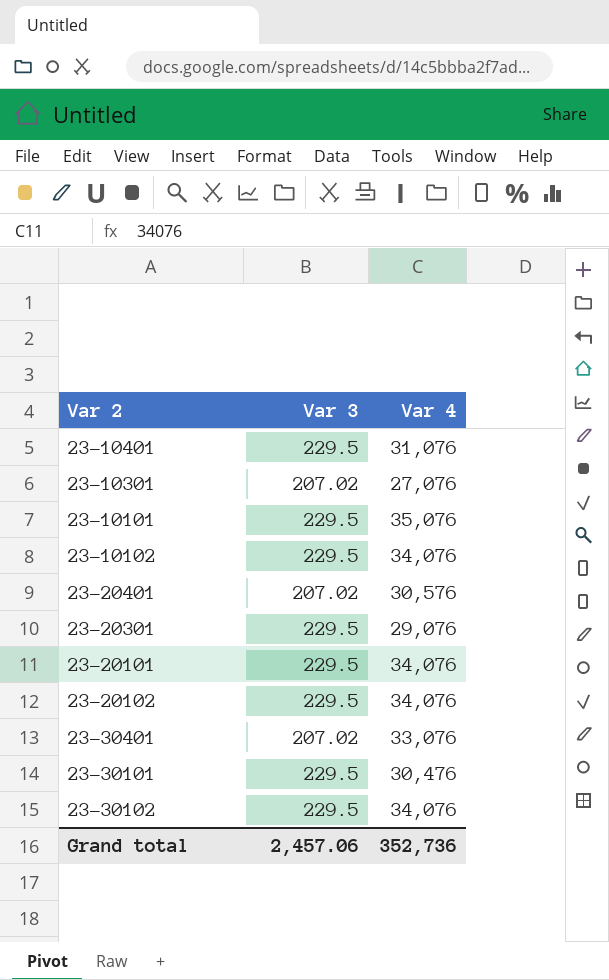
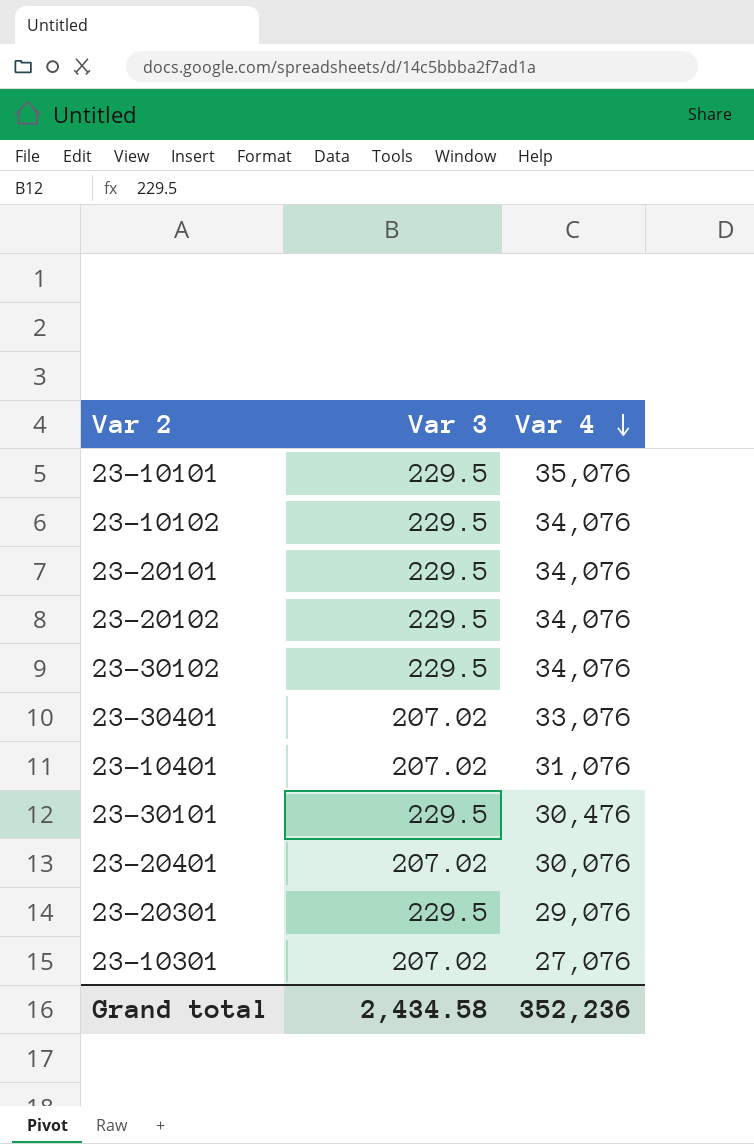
row order: none -> Var 4 descending
23-10401 | Var 3: 229.5 -> 207.02
23-20401 | Var 4: 30,576 -> 30,076
Grand total | Var 3: 2,457.06 -> 2,434.58
Grand total | Var 4: 352,736 -> 352,236

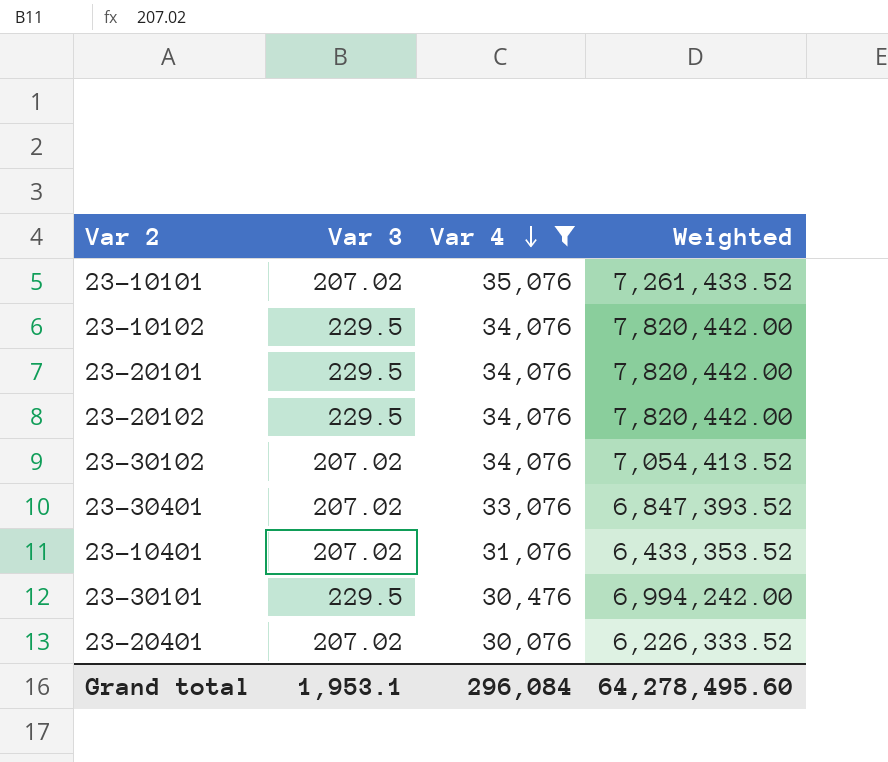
filter: none -> Var 4 >= 30,076
column Weighted | formula: none -> [Var 3] * [Var 4]
23-10101 | Var 3: 229.5 -> 207.02
23-30102 | Var 3: 229.5 -> 207.02
Grand total | Var 3: 2,434.58 -> 1,953.1
Grand total | Var 4: 352,236 -> 296,084

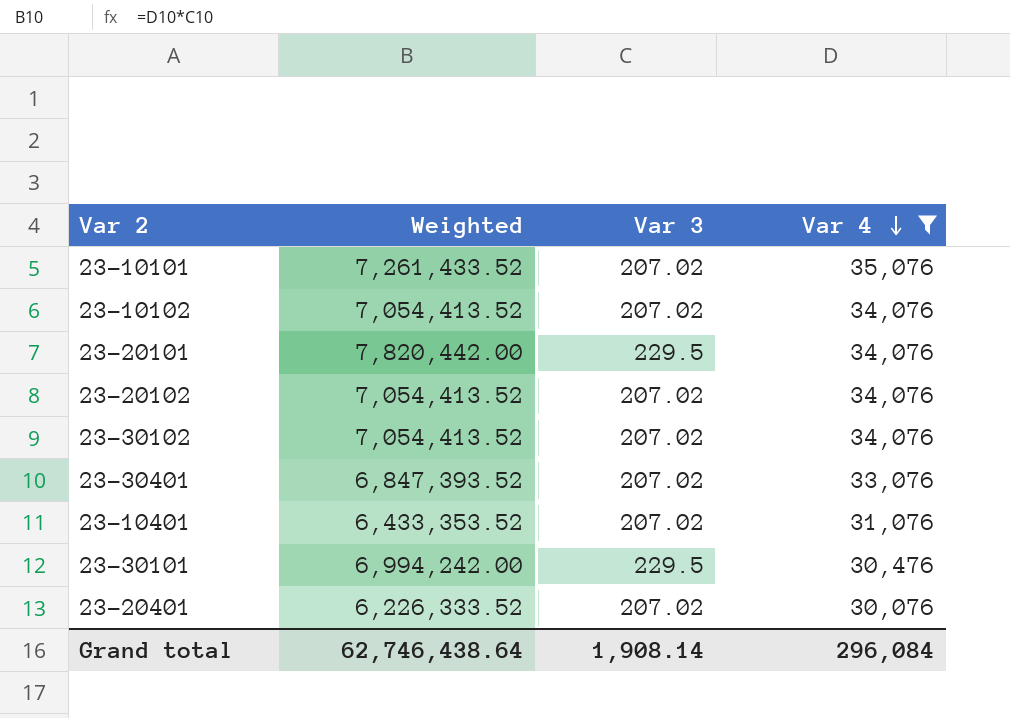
column Weighted | position: 4 -> 2
23-10102 | Weighted: 7,820,442.00 -> 7,054,413.52
23-10102 | Var 3: 229.5 -> 207.02
23-20102 | Weighted: 7,820,442.00 -> 7,054,413.52
23-20102 | Var 3: 229.5 -> 207.02
Grand total | Weighted: 64,278,495.60 -> 62,746,438.64
Grand total | Var 3: 1,953.1 -> 1,908.14

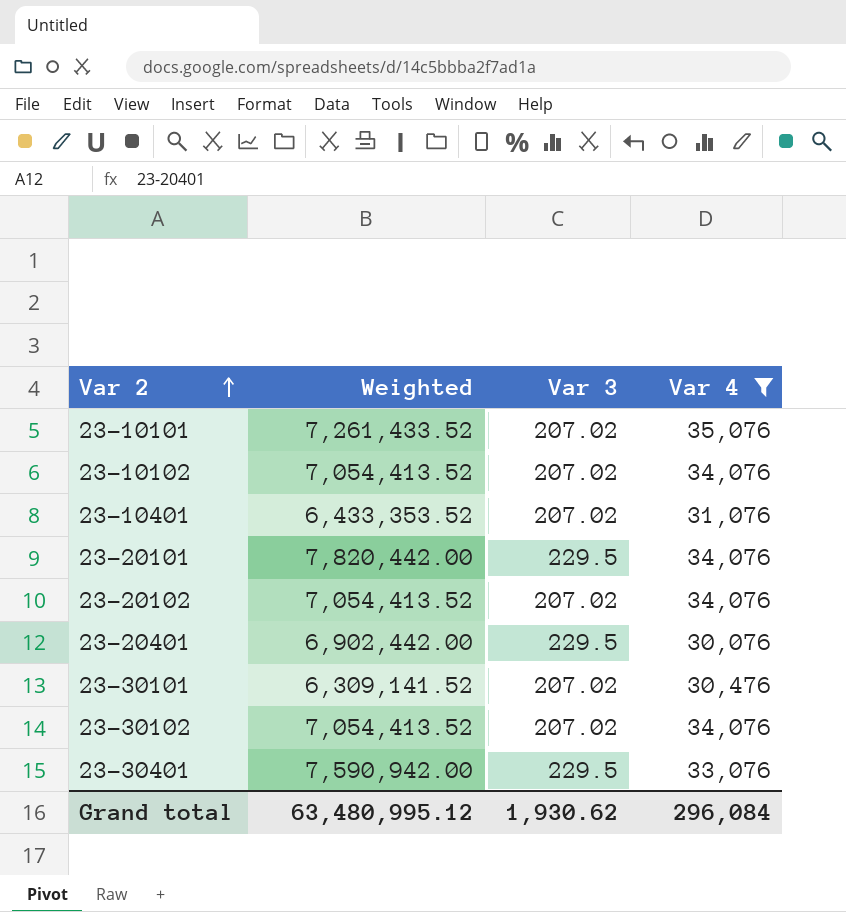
row order: Var 4 descending -> Var 2 ascending
23-20401 | Weighted: 6,226,333.52 -> 6,902,442.00
23-20401 | Var 3: 207.02 -> 229.5
23-30101 | Weighted: 6,994,242.00 -> 6,309,141.52
23-30101 | Var 3: 229.5 -> 207.02
23-30401 | Weighted: 6,847,393.52 -> 7,590,942.00
23-30401 | Var 3: 207.02 -> 229.5
Grand total | Weighted: 62,746,438.64 -> 63,480,995.12
Grand total | Var 3: 1,908.14 -> 1,930.62

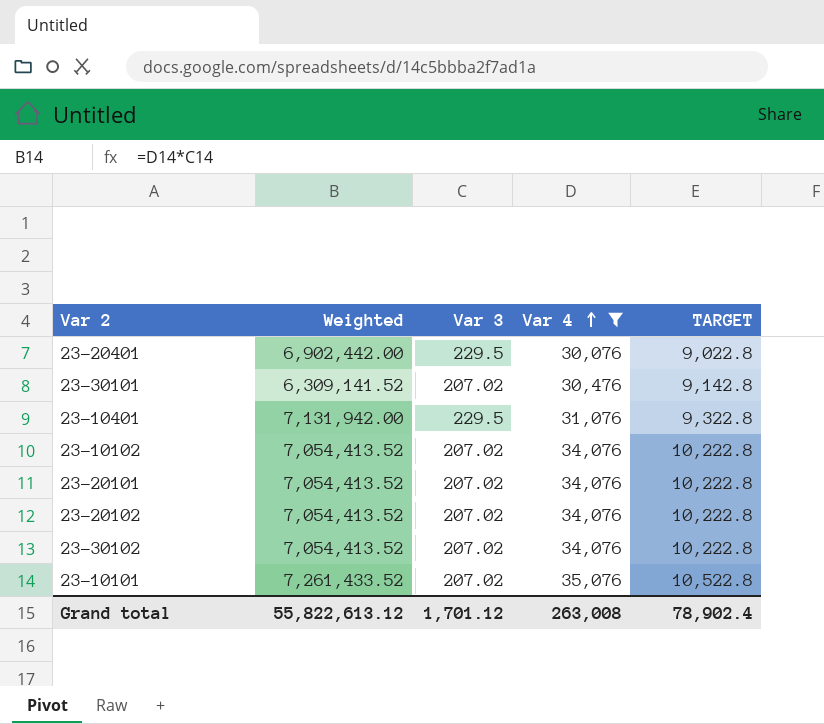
row order: Var 2 ascending -> Var 4 ascending
column TARGET | formula: none -> [Var 4] * 0.3
row 23-30401: 7,590,942.00 | 229.5 | 33,076 -> none
23-10401 | Weighted: 6,433,353.52 -> 7,131,942.00
23-10401 | Var 3: 207.02 -> 229.5
23-20101 | Weighted: 7,820,442.00 -> 7,054,413.52
23-20101 | Var 3: 229.5 -> 207.02
Grand total | Weighted: 63,480,995.12 -> 55,822,613.12
Grand total | Var 3: 1,930.62 -> 1,701.12
Grand total | Var 4: 296,084 -> 263,008

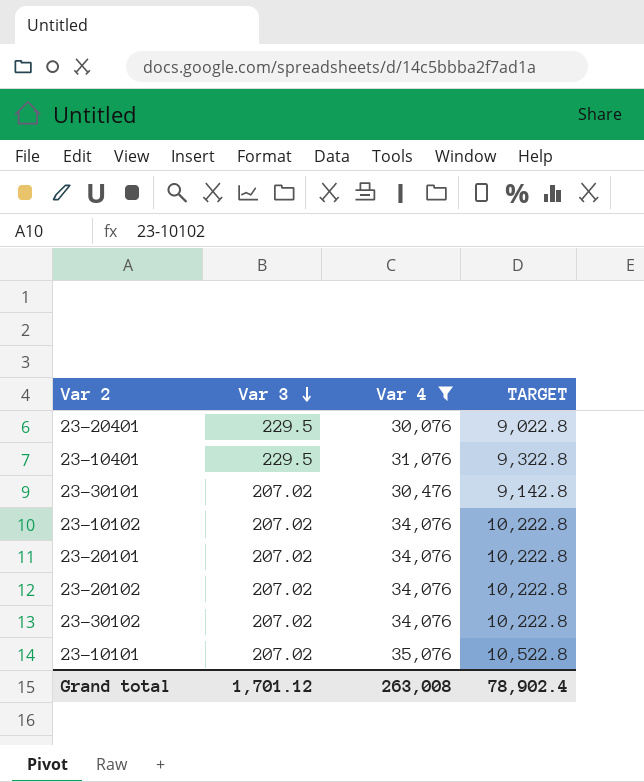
row order: Var 4 ascending -> Var 3 descending
column Weighted | formula: [Var 3] * [Var 4] -> none

